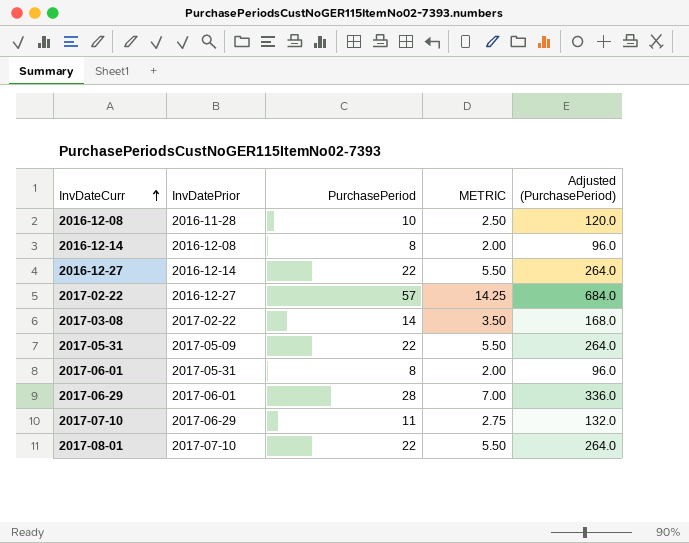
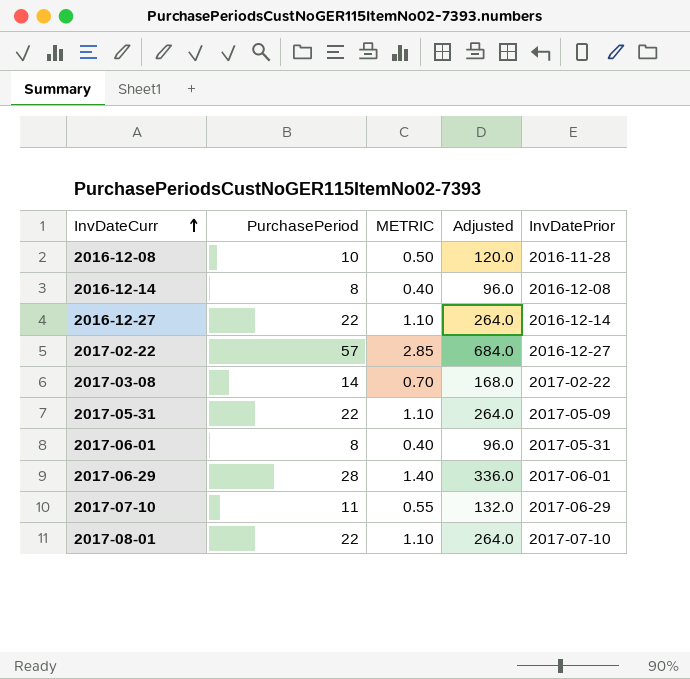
column METRIC | formula: [PurchasePeriod] * 0.25 -> [PurchasePeriod] * 0.05
column name: Adjusted (PurchasePeriod) -> Adjusted
column InvDatePrior | position: 2 -> 5

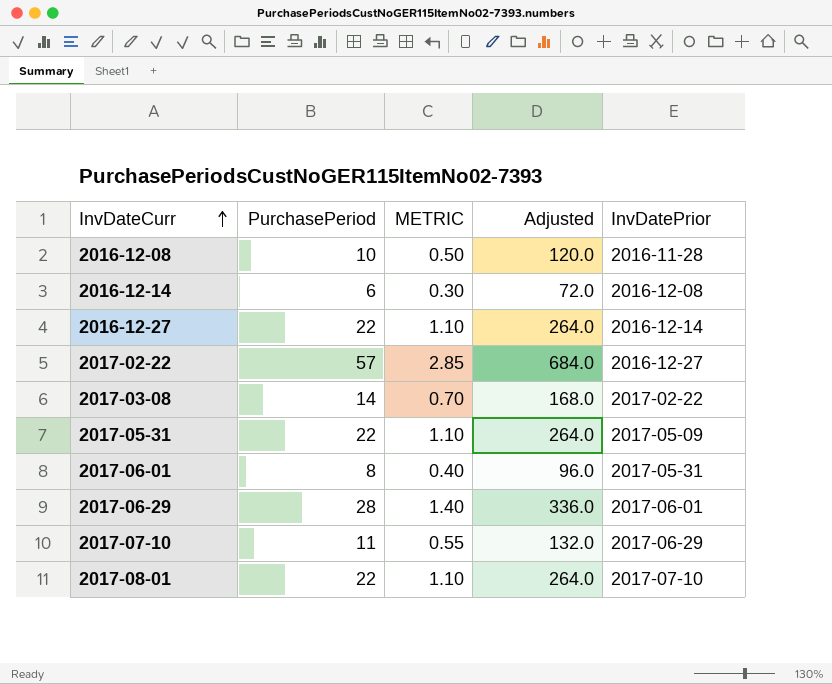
2016-12-14 | PurchasePeriod: 8 -> 6
2016-12-14 | METRIC: 0.40 -> 0.30
2016-12-14 | Adjusted: 96.0 -> 72.0

